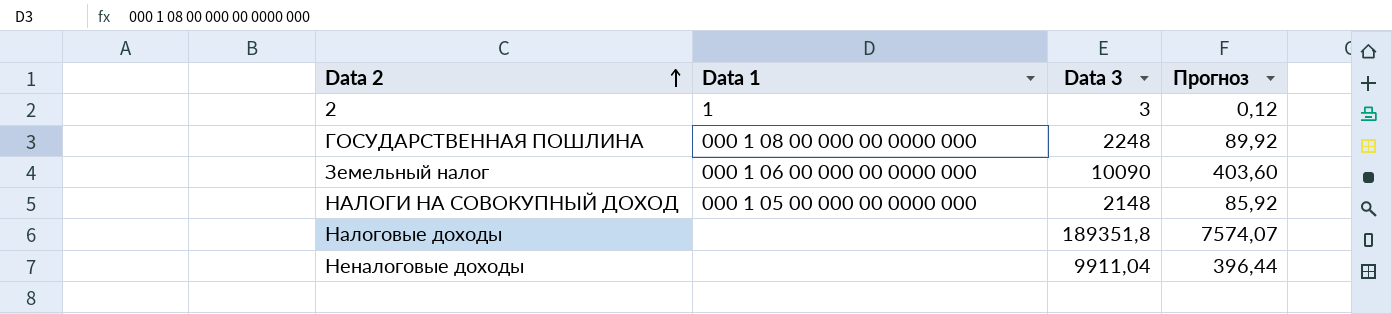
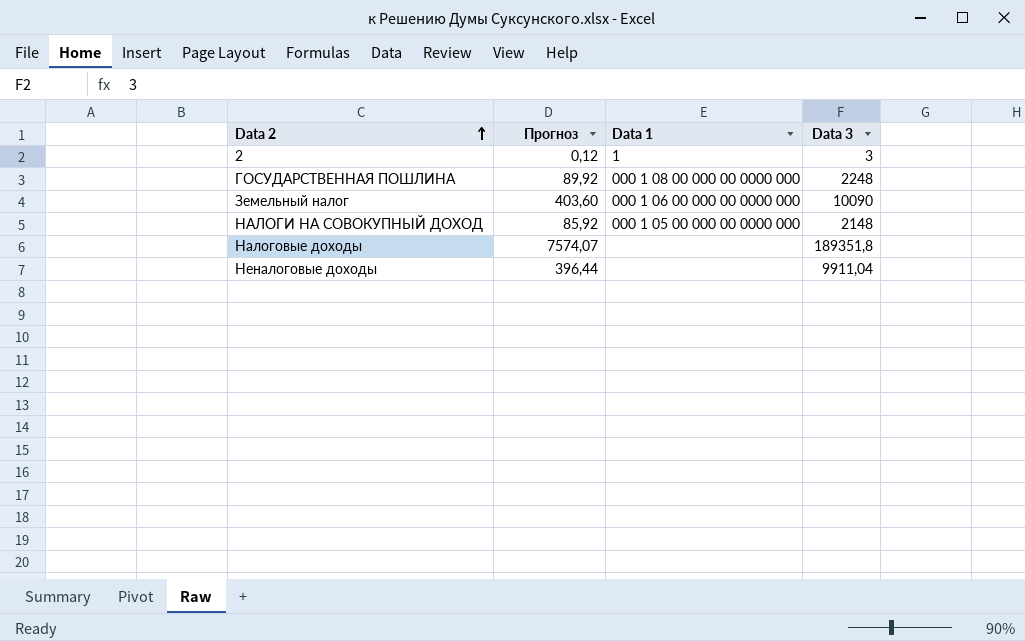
column Прогноз | position: 4 -> 2

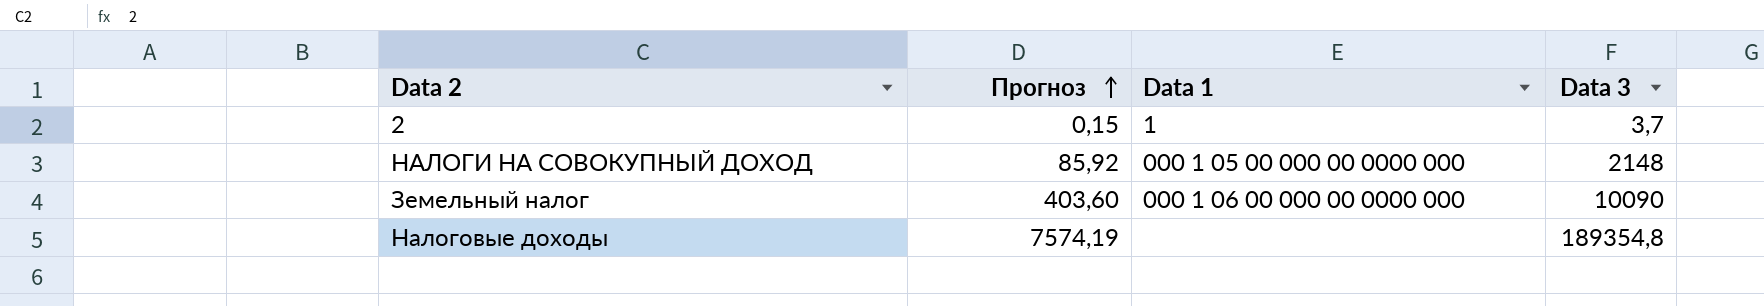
row order: Data 2 ascending -> Прогноз ascending
row ГОСУДАРСТВЕННАЯ ПОШЛИНА: 89,92 | 000 1 08 00 000 00 0000 000 | 2248 -> none
row Неналоговые доходы: 396,44 | none | 9911,04 -> none
2 | Прогноз: 0,12 -> 0,15
2 | Data 3: 3 -> 3,7
Налоговые доходы | Прогноз: 7574,07 -> 7574,19
Налоговые доходы | Data 3: 189351,8 -> 189354,8

